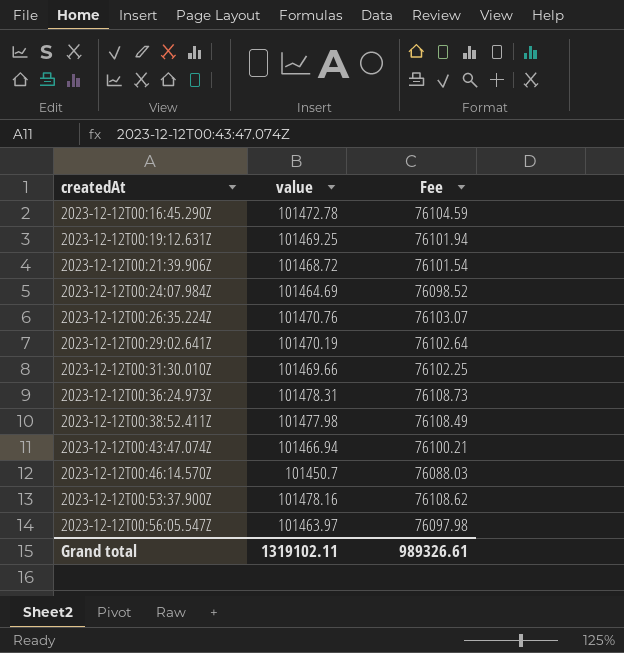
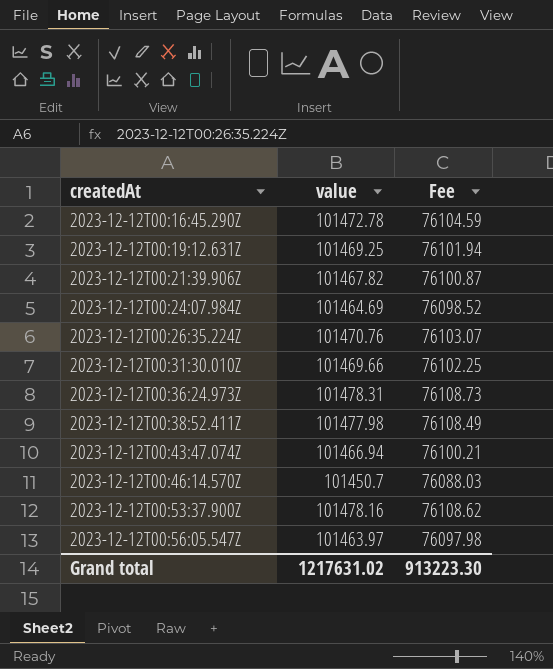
row 2023-12-12T00:29:02.641Z: 101470.19 | 76102.64 -> none
2023-12-12T00:21:39.906Z | value: 101468.72 -> 101467.82
2023-12-12T00:21:39.906Z | Fee: 76101.54 -> 76100.87
Grand total | value: 1319102.11 -> 1217631.02
Grand total | Fee: 989326.61 -> 913223.30

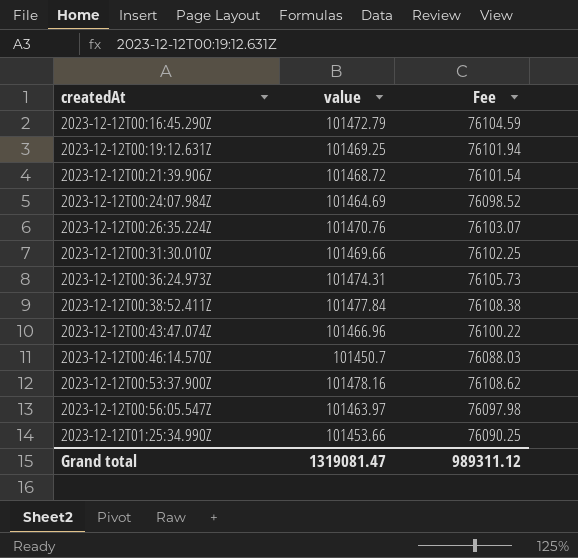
2023-12-12T00:16:45.290Z | value: 101472.78 -> 101472.79
2023-12-12T00:21:39.906Z | value: 101467.82 -> 101468.72
2023-12-12T00:21:39.906Z | Fee: 76100.87 -> 76101.54
2023-12-12T00:36:24.973Z | value: 101478.31 -> 101474.31
2023-12-12T00:36:24.973Z | Fee: 76108.73 -> 76105.73
2023-12-12T00:38:52.411Z | value: 101477.98 -> 101477.84
2023-12-12T00:38:52.411Z | Fee: 76108.49 -> 76108.38
2023-12-12T00:43:47.074Z | value: 101466.94 -> 101466.96
2023-12-12T00:43:47.074Z | Fee: 76100.21 -> 76100.22
row 2023-12-12T01:25:34.990Z: none -> 101453.66 | 76090.25
Grand total | value: 1217631.02 -> 1319081.47
Grand total | Fee: 913223.30 -> 989311.12

